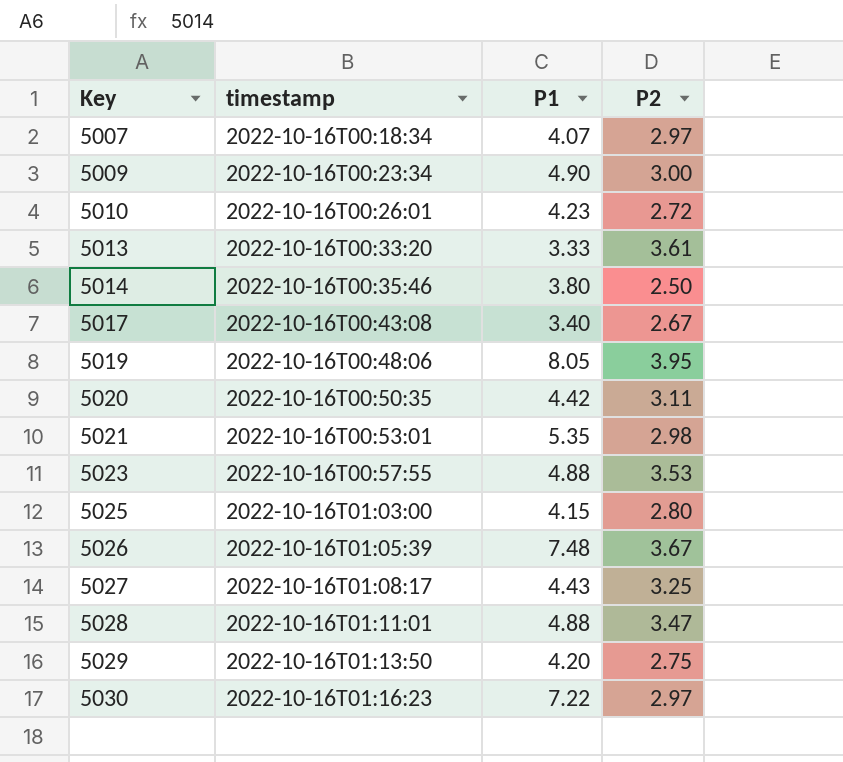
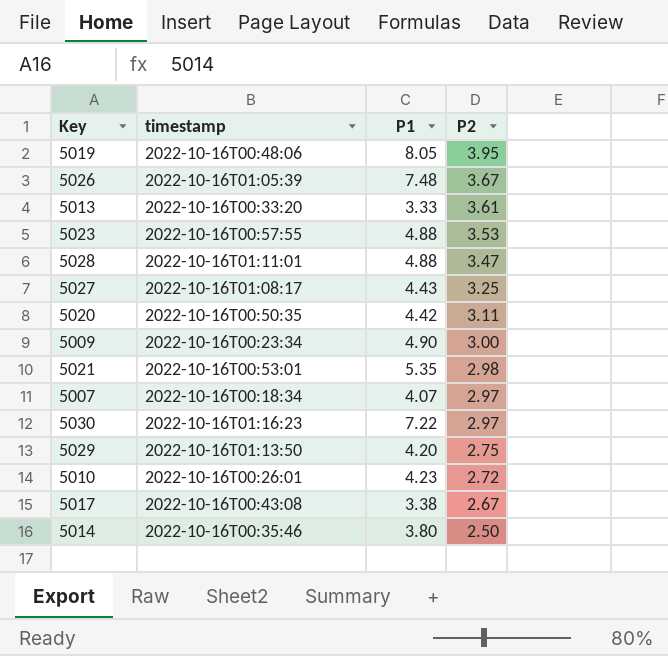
row order: Key ascending -> P2 descending
row 5025: 2022-10-16T01:03:00 | 4.15 | 2.80 -> none
5017 | P1: 3.40 -> 3.38

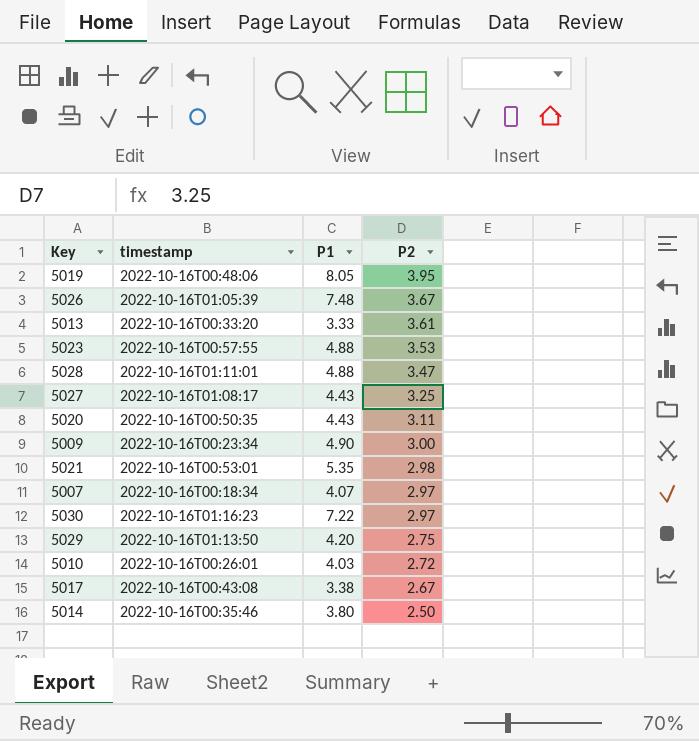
5020 | P1: 4.42 -> 4.43
5010 | P1: 4.23 -> 4.03

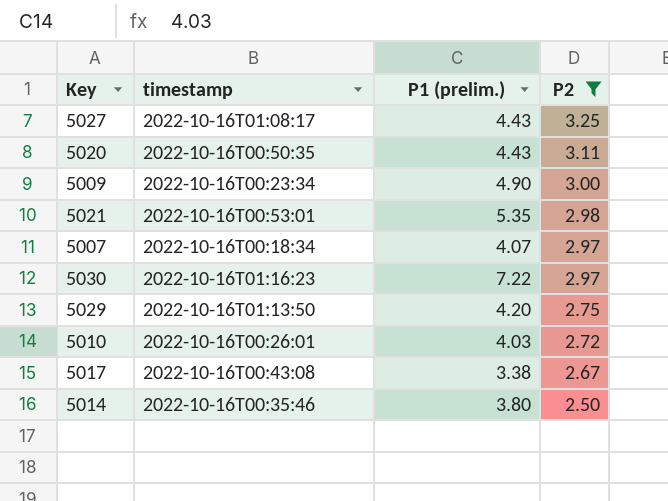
filter: none -> P2 <= 3.25
column name: P1 -> P1 (prelim.)

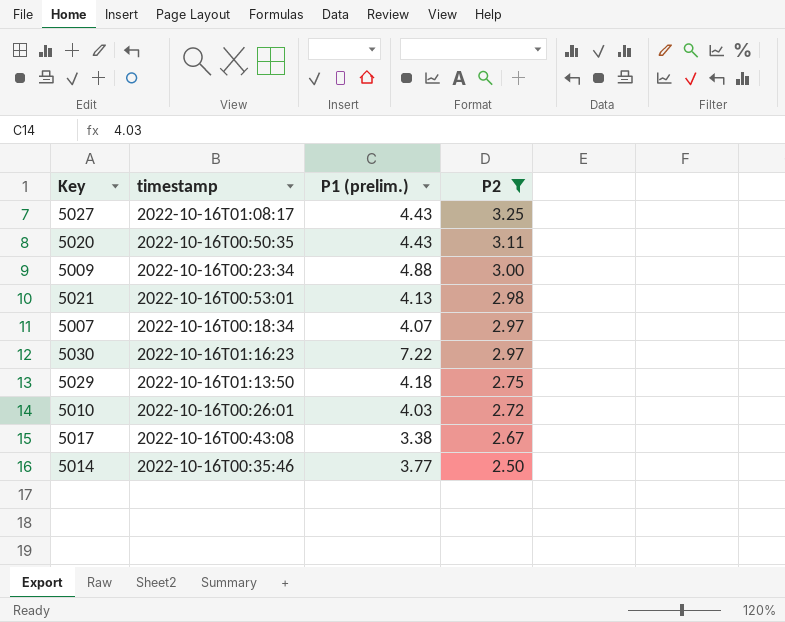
5009 | P1 (prelim.): 4.90 -> 4.88
5021 | P1 (prelim.): 5.35 -> 4.13
5029 | P1 (prelim.): 4.20 -> 4.18
5014 | P1 (prelim.): 3.80 -> 3.77

